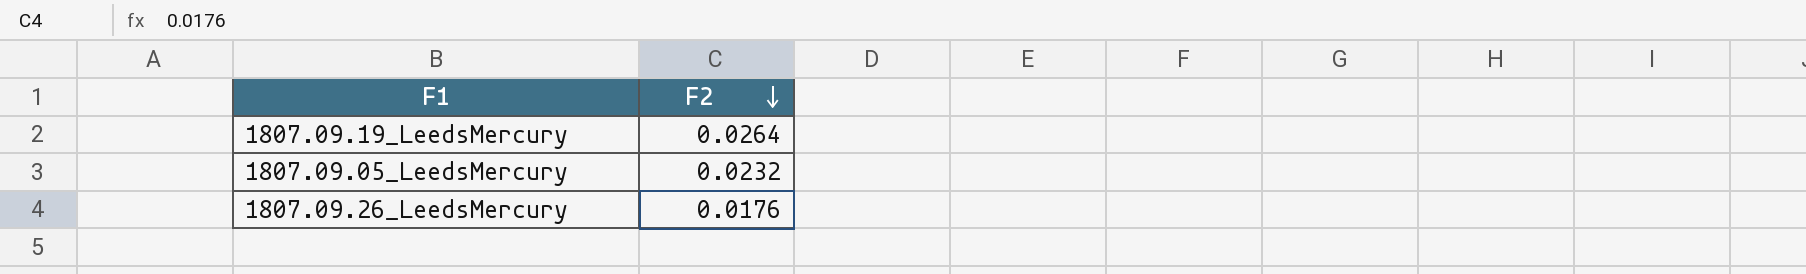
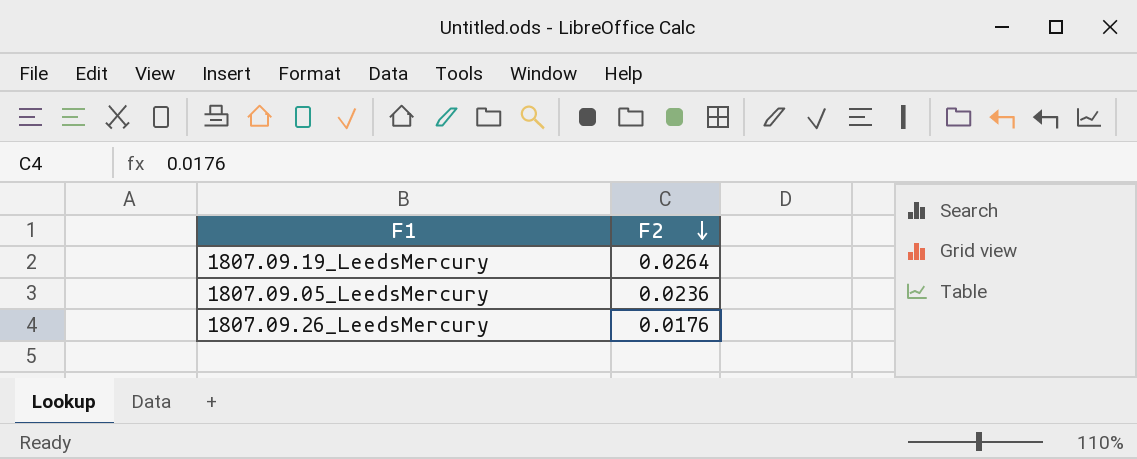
1807.09.05_LeedsMercury | F2: 0.0232 -> 0.0236

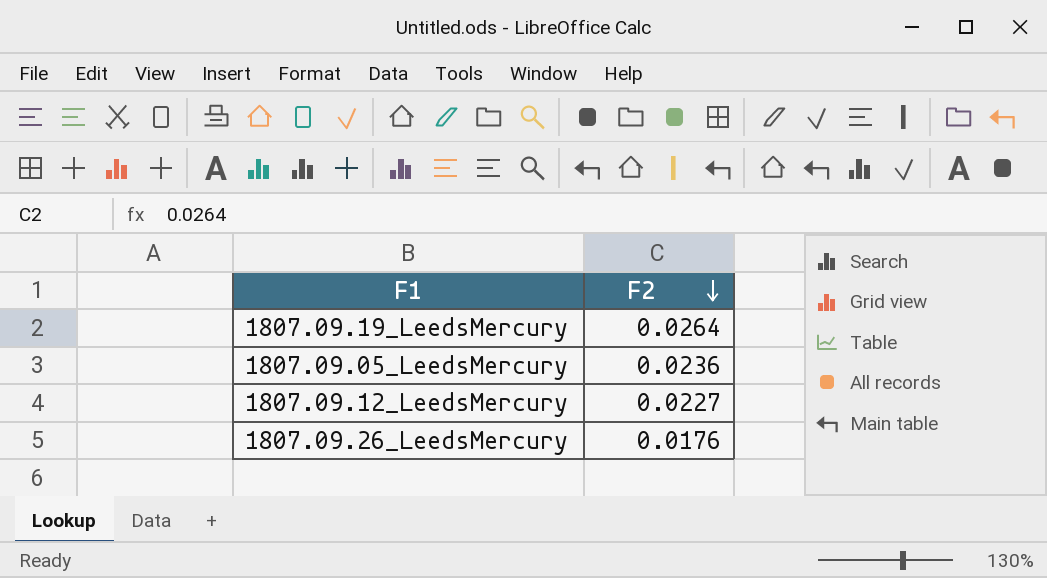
row 1807.09.12_LeedsMercury: none -> 0.0227

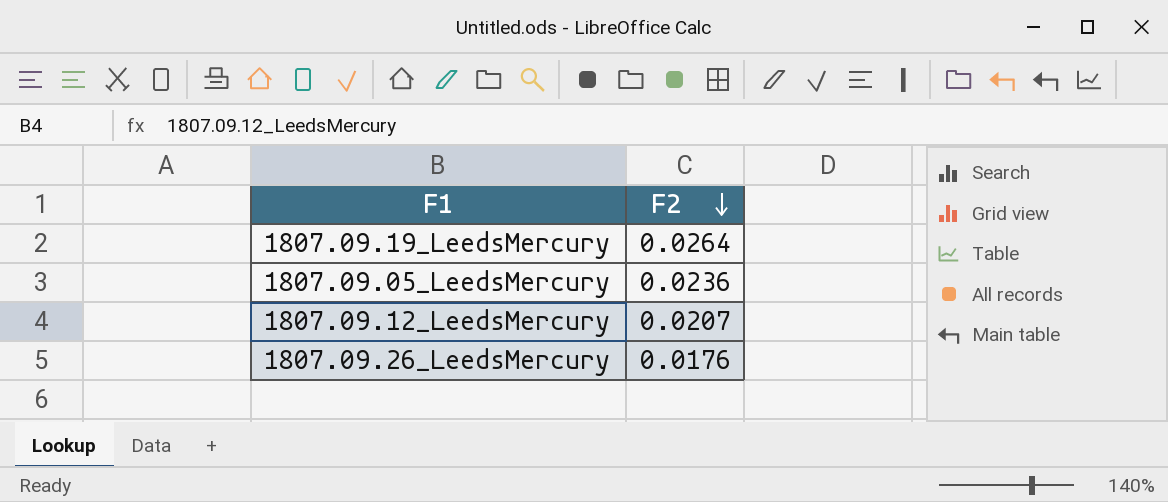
1807.09.12_LeedsMercury | F2: 0.0227 -> 0.0207

